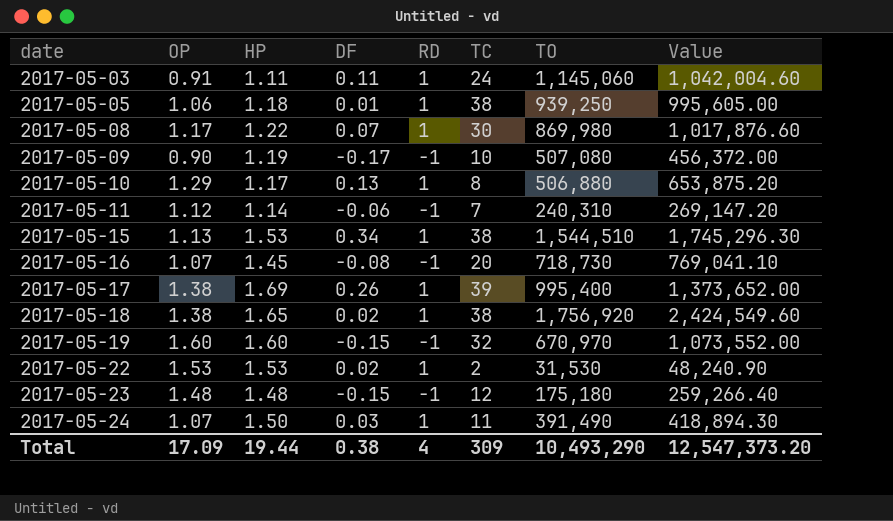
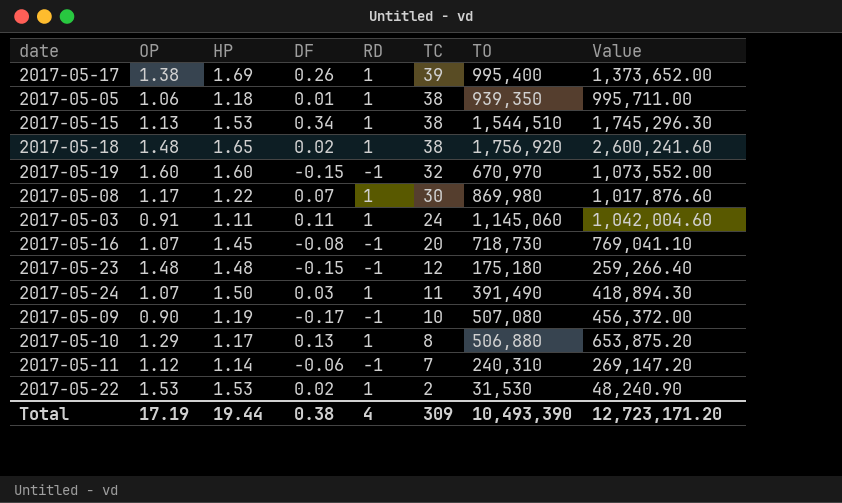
row order: date ascending -> TC descending
2017-05-05 | TO: 939,250 -> 939,350
2017-05-05 | Value: 995,605.00 -> 995,711.00
2017-05-18 | OP: 1.38 -> 1.48
2017-05-18 | Value: 2,424,549.60 -> 2,600,241.60
Total | OP: 17.09 -> 17.19
Total | TO: 10,493,290 -> 10,493,390
Total | Value: 12,547,373.20 -> 12,723,171.20

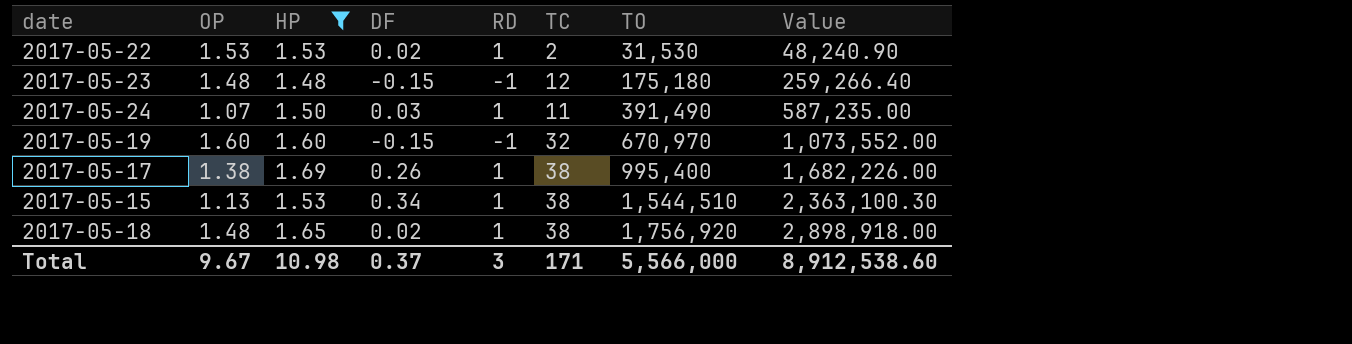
filter: none -> HP >= 1.48
row order: TC descending -> TO ascending
column Value | formula: [OP] * [TO] -> [HP] * [TO]
2017-05-17 | TC: 39 -> 38
Total | OP: 17.19 -> 9.67
Total | HP: 19.44 -> 10.98
Total | DF: 0.38 -> 0.37
Total | RD: 4 -> 3
Total | TC: 309 -> 171
Total | TO: 10,493,390 -> 5,566,000
Total | Value: 12,723,171.20 -> 8,912,538.60

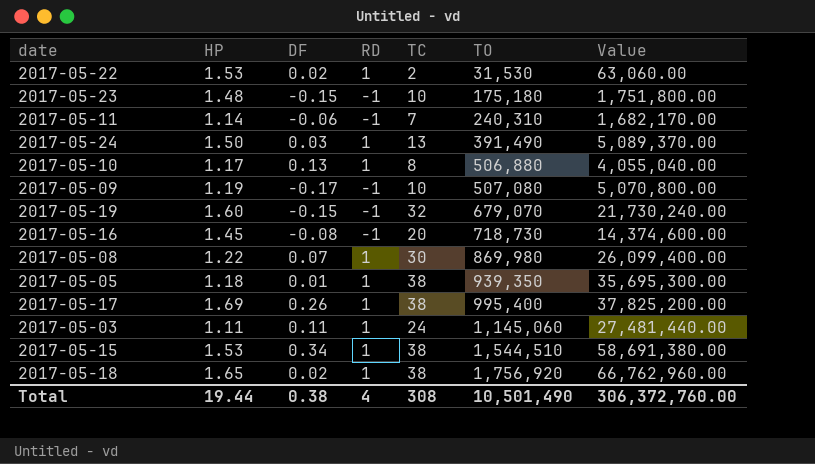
filter: HP >= 1.48 -> none
column OP | position: 2 -> none
column Value | formula: [HP] * [TO] -> [TC] * [TO]
2017-05-23 | TC: 12 -> 10
2017-05-24 | TC: 11 -> 13
2017-05-19 | TO: 670,970 -> 679,070
Total | HP: 10.98 -> 19.44
Total | DF: 0.37 -> 0.38
Total | RD: 3 -> 4
Total | TC: 171 -> 308
Total | TO: 5,566,000 -> 10,501,490
Total | Value: 8,912,538.60 -> 306,372,760.00

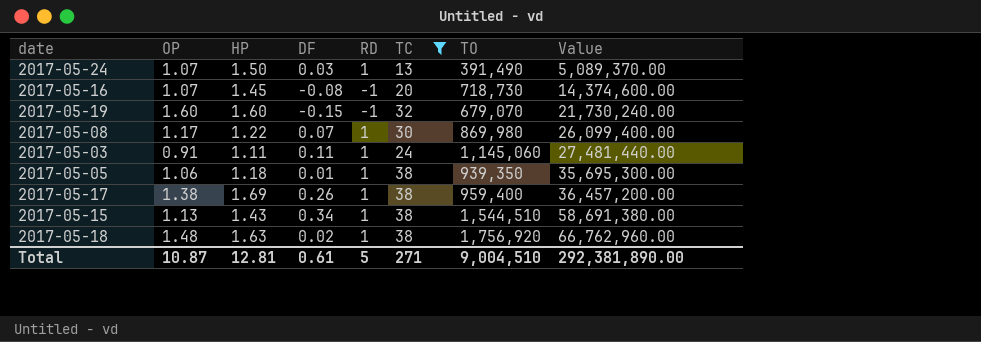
filter: none -> TC >= 13
row order: TO ascending -> Value ascending
column OP | position: none -> 2
2017-05-17 | TO: 995,400 -> 959,400
2017-05-17 | Value: 37,825,200.00 -> 36,457,200.00
2017-05-15 | HP: 1.53 -> 1.43
2017-05-18 | HP: 1.65 -> 1.63
Total | HP: 19.44 -> 12.81
Total | DF: 0.38 -> 0.61
Total | RD: 4 -> 5
Total | TC: 308 -> 271
Total | TO: 10,501,490 -> 9,004,510
Total | Value: 306,372,760.00 -> 292,381,890.00

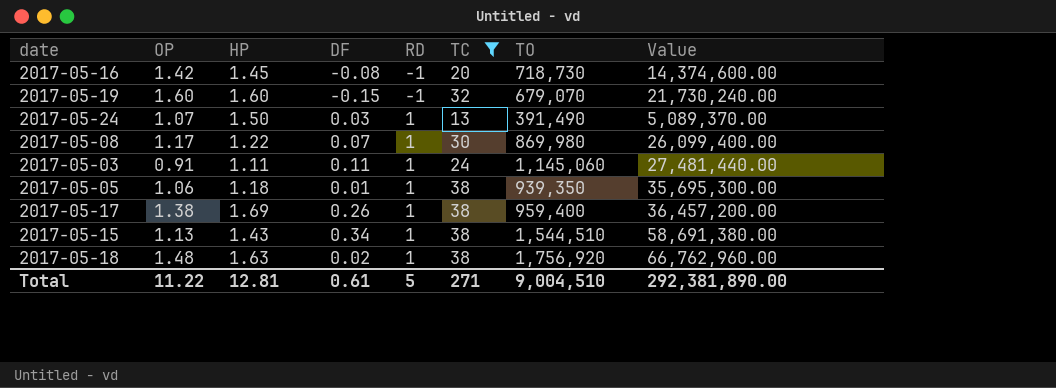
row order: Value ascending -> RD ascending
2017-05-16 | OP: 1.07 -> 1.42
Total | OP: 10.87 -> 11.22

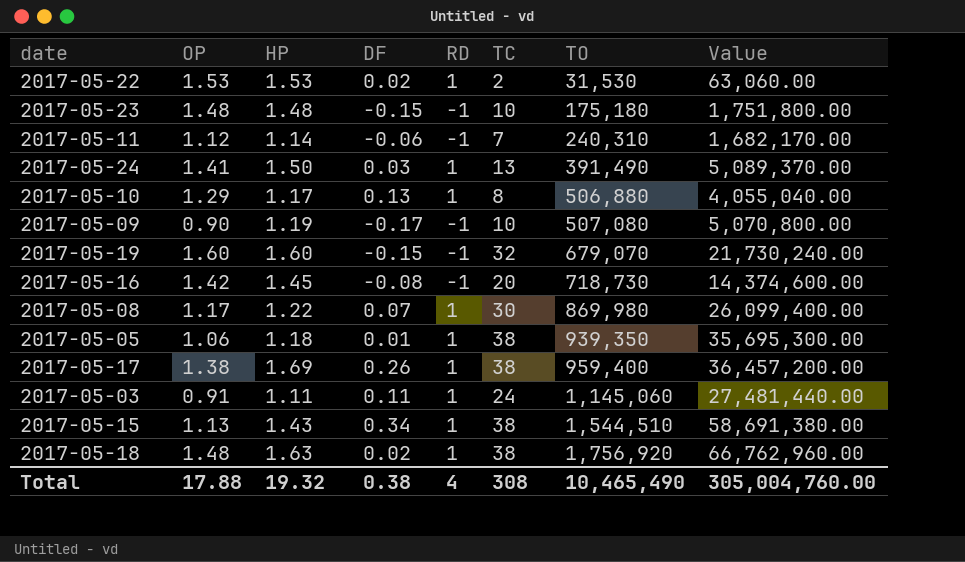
filter: TC >= 13 -> none
row order: RD ascending -> TO ascending
2017-05-24 | OP: 1.07 -> 1.41
Total | OP: 11.22 -> 17.88
Total | HP: 12.81 -> 19.32
Total | DF: 0.61 -> 0.38
Total | RD: 5 -> 4
Total | TC: 271 -> 308
Total | TO: 9,004,510 -> 10,465,490
Total | Value: 292,381,890.00 -> 305,004,760.00

